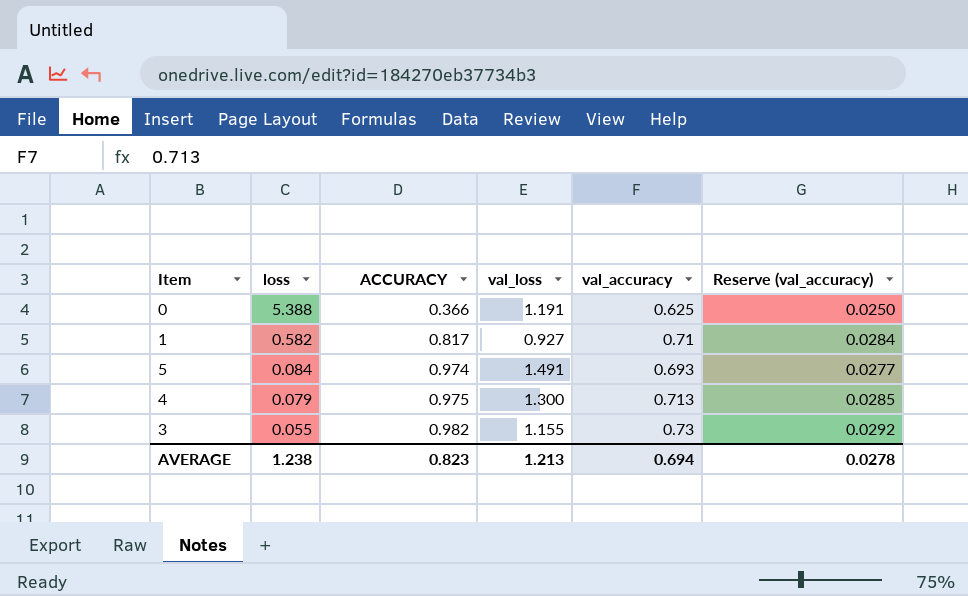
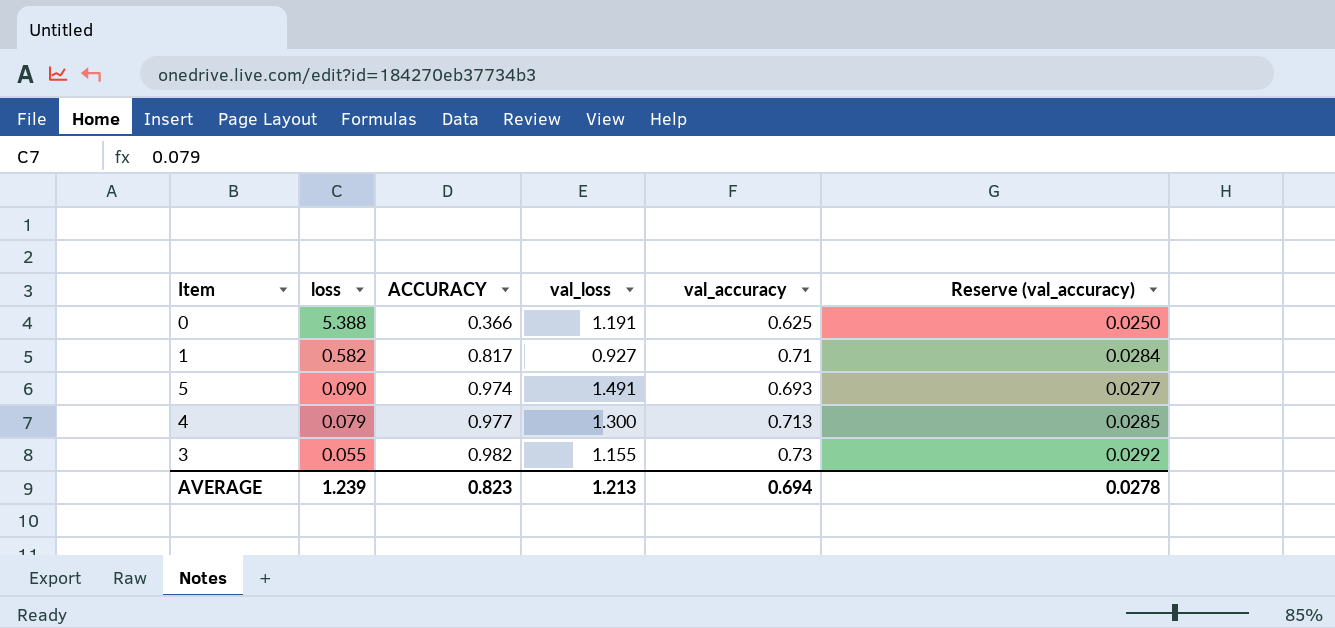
5 | loss: 0.084 -> 0.090
4 | ACCURACY: 0.975 -> 0.977
AVERAGE | loss: 1.238 -> 1.239

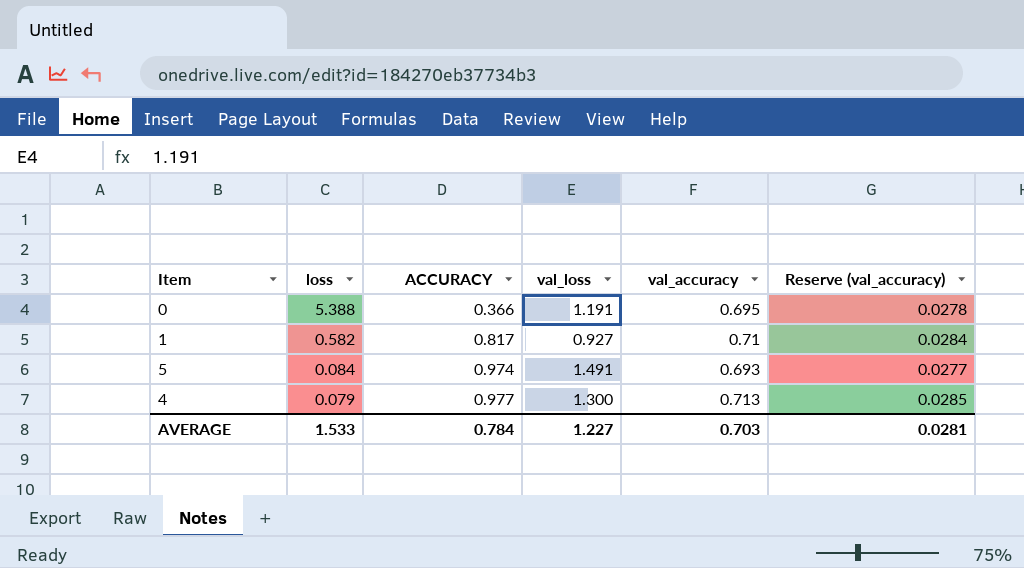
row 3: 0.055 | 0.982 | 1.155 | 0.73 | 0.0292 -> none
0 | val_accuracy: 0.625 -> 0.695
0 | Reserve (val_accuracy): 0.0250 -> 0.0278
5 | loss: 0.090 -> 0.084
AVERAGE | loss: 1.239 -> 1.533
AVERAGE | ACCURACY: 0.823 -> 0.784
AVERAGE | val_loss: 1.213 -> 1.227
AVERAGE | val_accuracy: 0.694 -> 0.703
AVERAGE | Reserve (val_accuracy): 0.0278 -> 0.0281

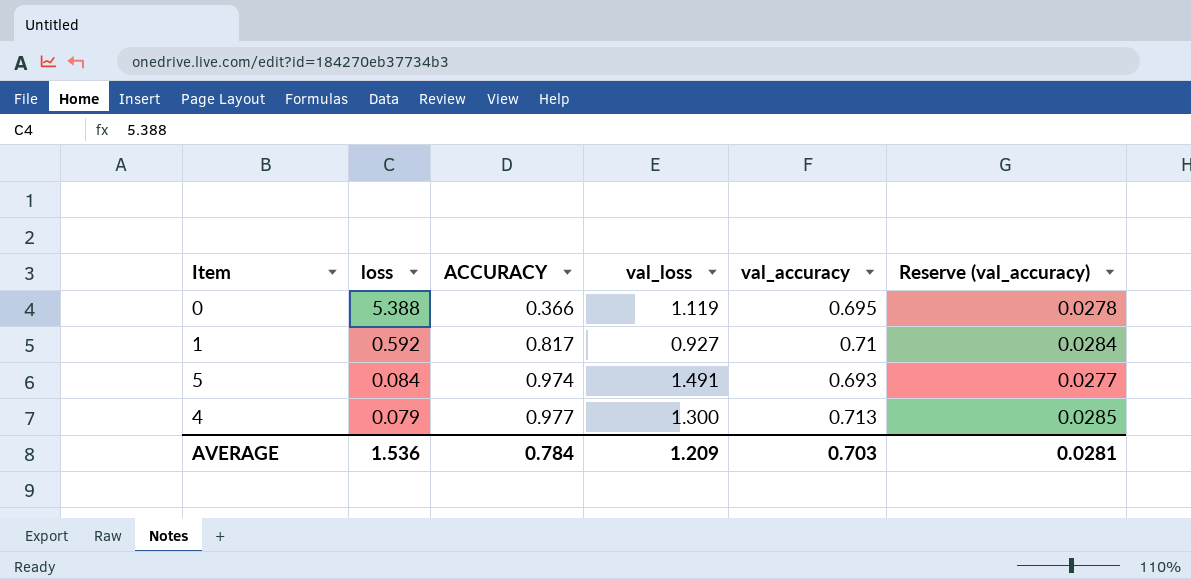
0 | val_loss: 1.191 -> 1.119
1 | loss: 0.582 -> 0.592
AVERAGE | loss: 1.533 -> 1.536
AVERAGE | val_loss: 1.227 -> 1.209

